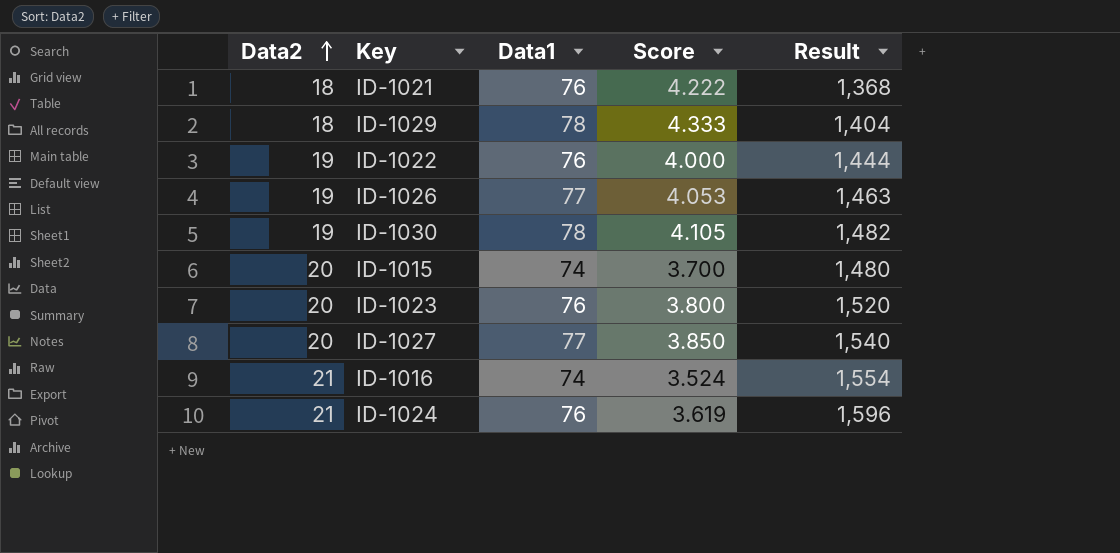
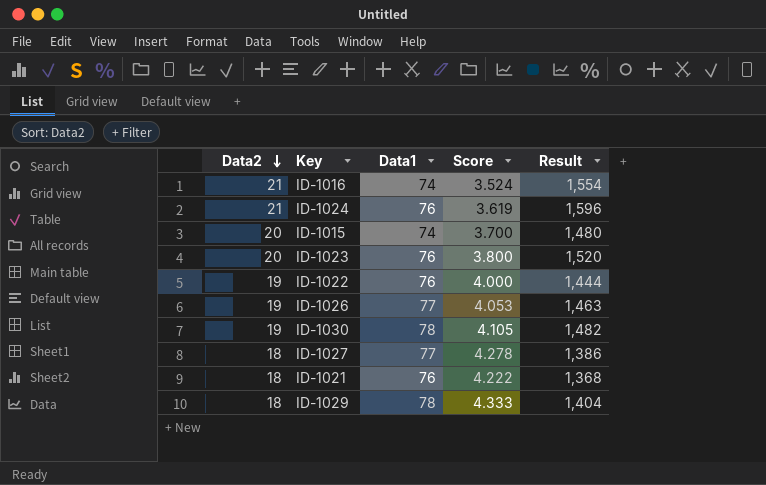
row order: Data2 ascending -> Data2 descending
ID-1027 | Data2: 20 -> 18
ID-1027 | Score: 3.850 -> 4.278
ID-1027 | Result: 1,540 -> 1,386

